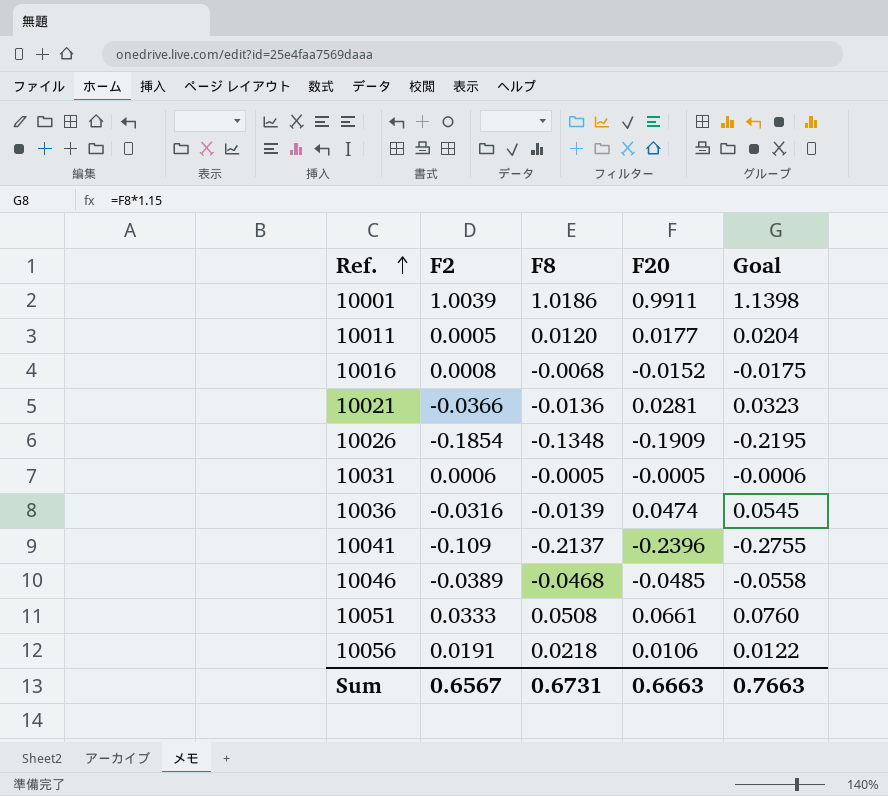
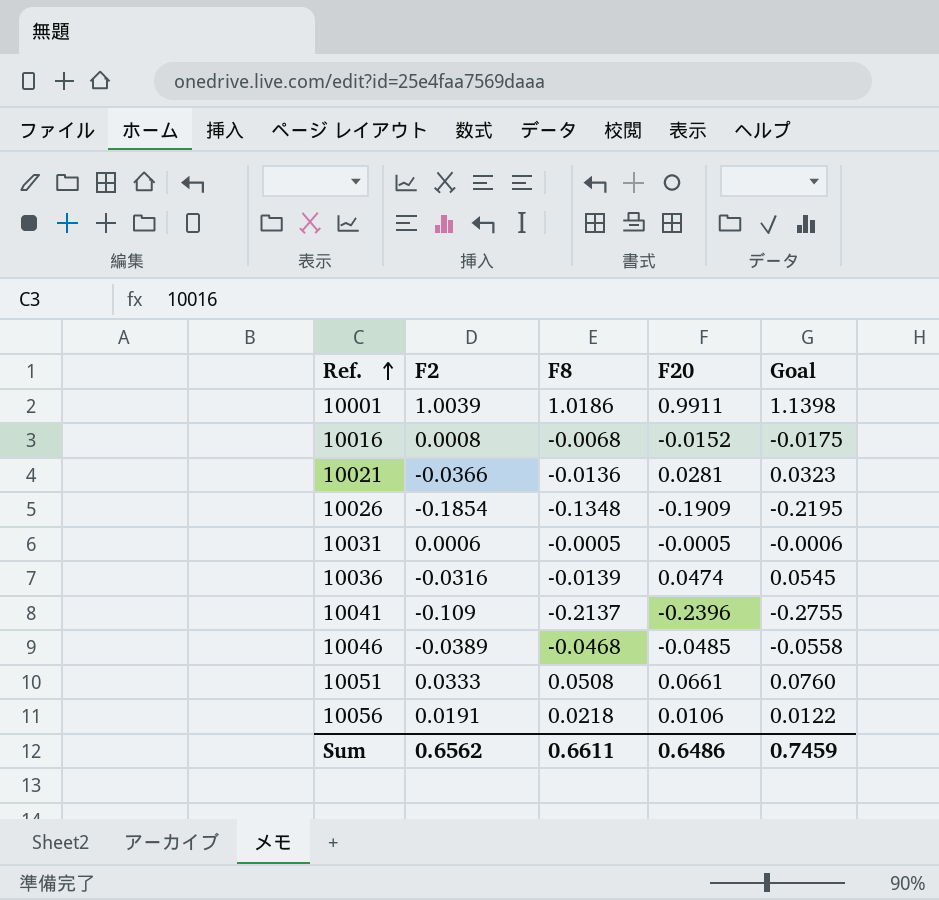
row 10011: 0.0005 | 0.0120 | 0.0177 | 0.0204 -> none
Sum | F2: 0.6567 -> 0.6562
Sum | F8: 0.6731 -> 0.6611
Sum | F20: 0.6663 -> 0.6486
Sum | Goal: 0.7663 -> 0.7459

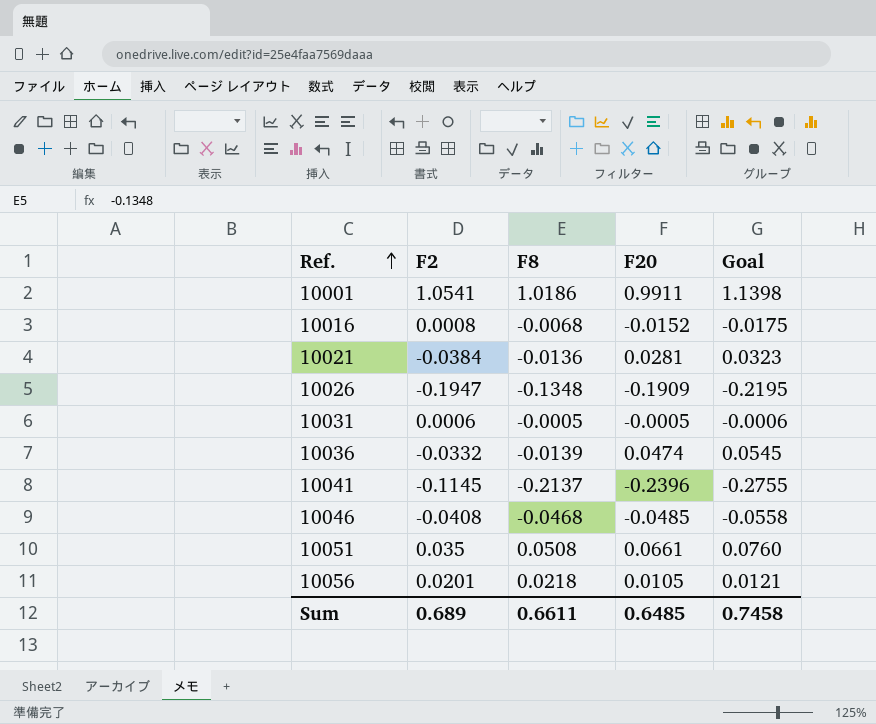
10001 | F2: 1.0039 -> 1.0541
10021 | F2: -0.0366 -> -0.0384
10026 | F2: -0.1854 -> -0.1947
10036 | F2: -0.0316 -> -0.0332
10041 | F2: -0.109 -> -0.1145
10046 | F2: -0.0389 -> -0.0408
10051 | F2: 0.0333 -> 0.035
10056 | F2: 0.0191 -> 0.0201
10056 | F20: 0.0106 -> 0.0105
10056 | Goal: 0.0122 -> 0.0121
Sum | F2: 0.6562 -> 0.689
Sum | F20: 0.6486 -> 0.6485
Sum | Goal: 0.7459 -> 0.7458

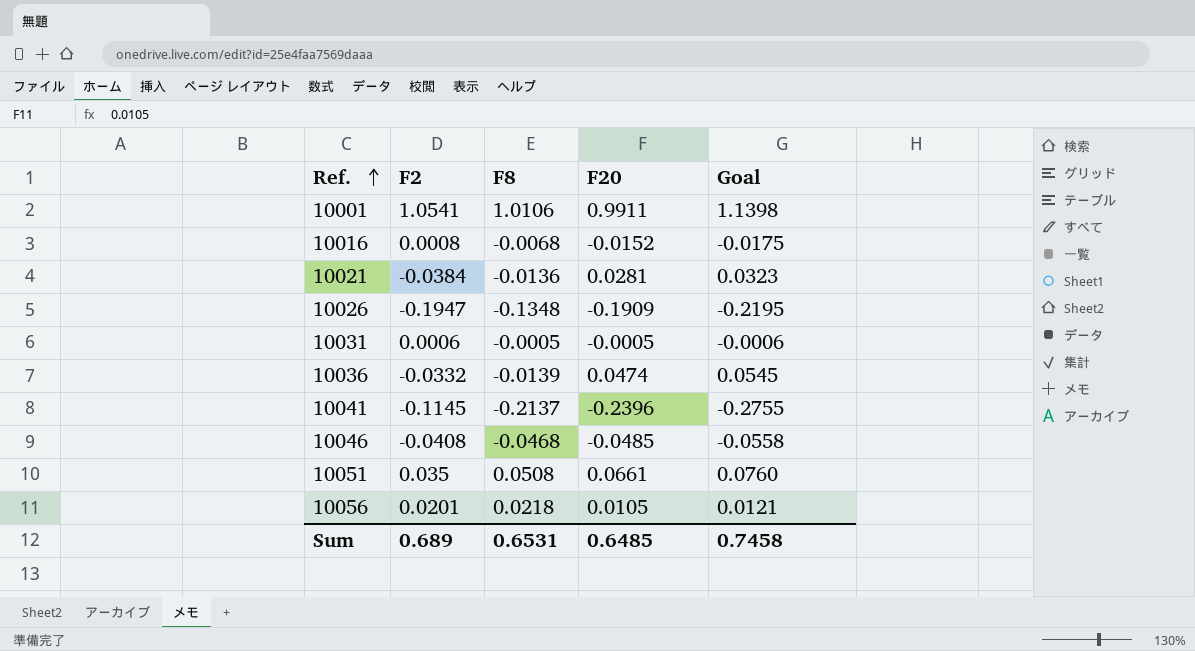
10001 | F8: 1.0186 -> 1.0106
Sum | F8: 0.6611 -> 0.6531

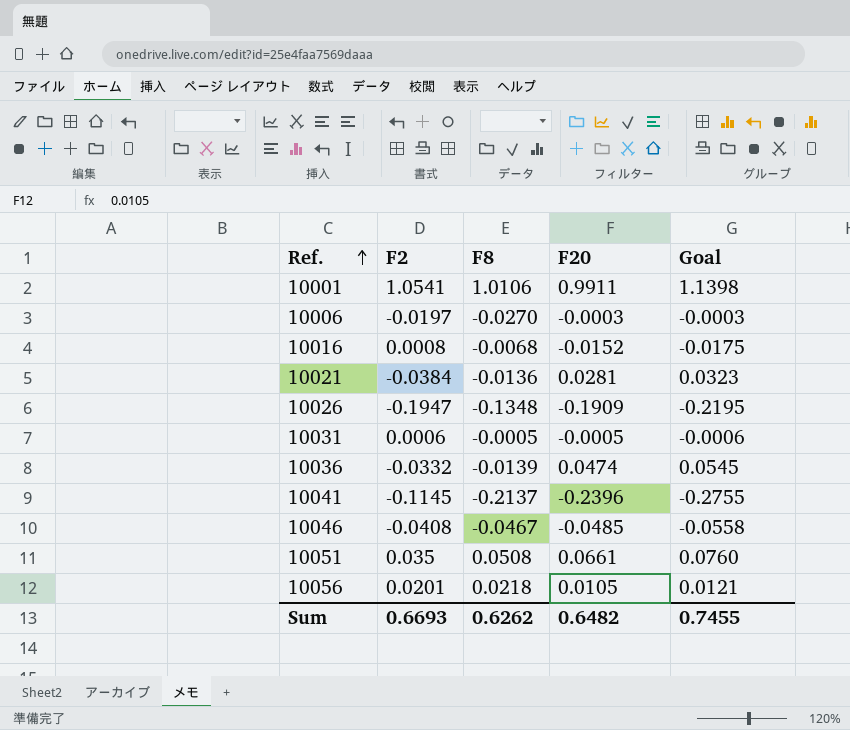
row 10006: none -> -0.0197 | -0.0270 | -0.0003 | -0.0003
10046 | F8: -0.0468 -> -0.0467
Sum | F2: 0.689 -> 0.6693
Sum | F8: 0.6531 -> 0.6262
Sum | F20: 0.6485 -> 0.6482
Sum | Goal: 0.7458 -> 0.7455

